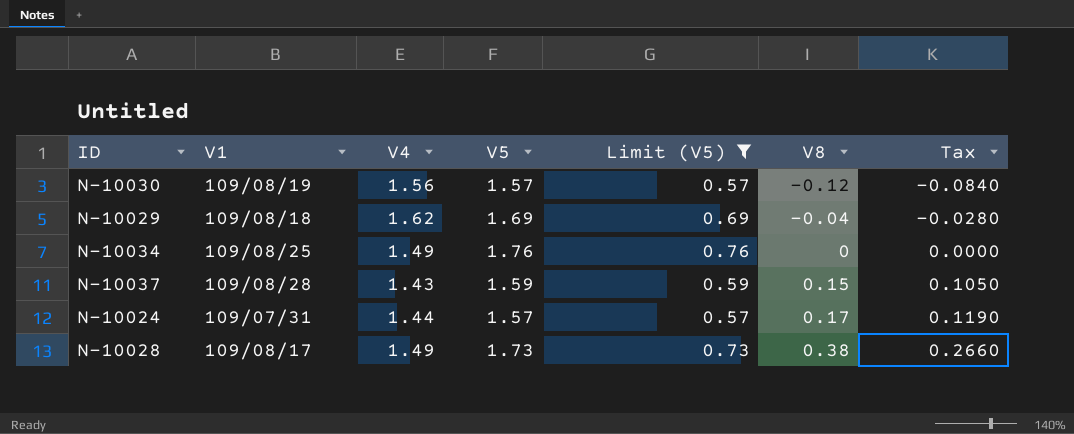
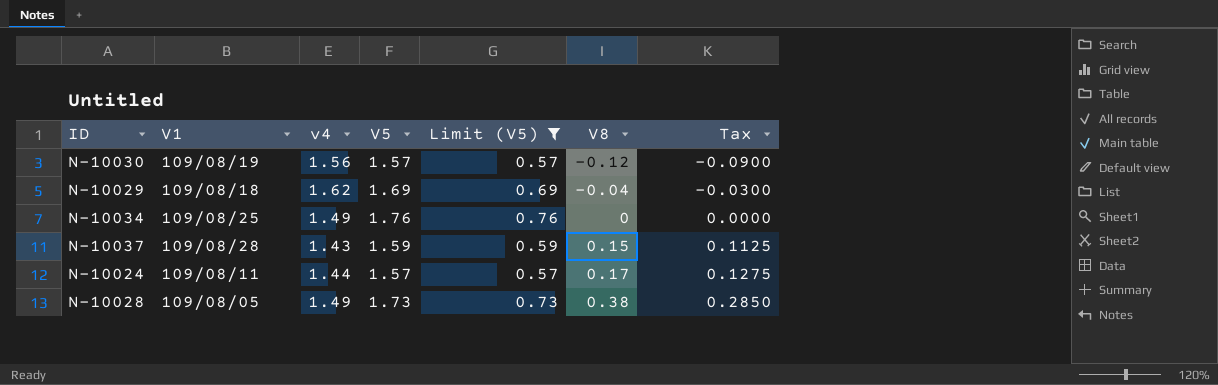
column name: V4 -> v4
column Tax | formula: [V8] * 0.7 -> [V8] * 0.75
N-10024 | V1: 109/07/31 -> 109/08/11
N-10028 | V1: 109/08/17 -> 109/08/05

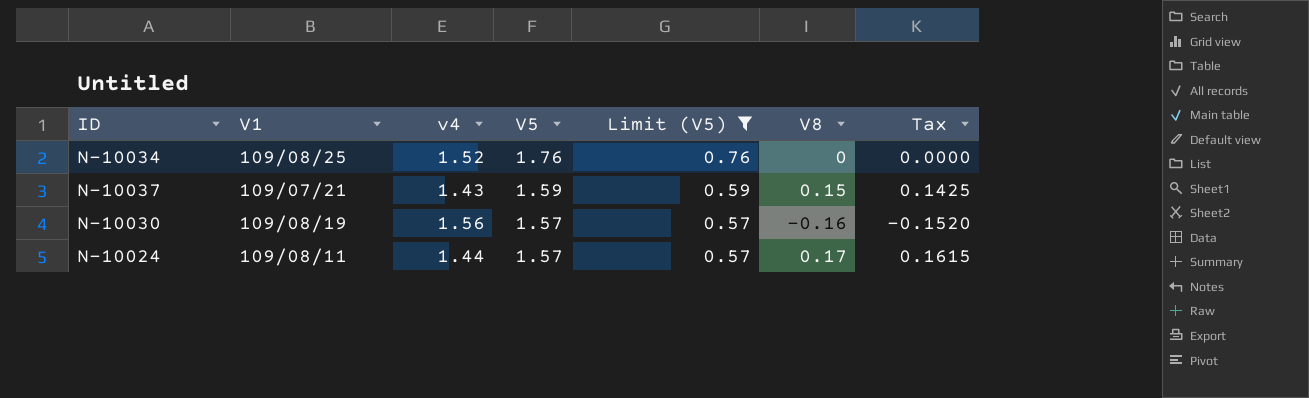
row order: V8 ascending -> V5 descending
column Tax | formula: [V8] * 0.75 -> [V8] * 0.95
row N-10029: 109/08/18 | 1.62 | 1.69 | 0.69 | -0.04 | -0.0300 -> none
row N-10028: 109/08/05 | 1.49 | 1.73 | 0.73 | 0.38 | 0.2850 -> none
N-10034 | v4: 1.49 -> 1.52
N-10037 | V1: 109/08/28 -> 109/07/21
N-10030 | V8: -0.12 -> -0.16

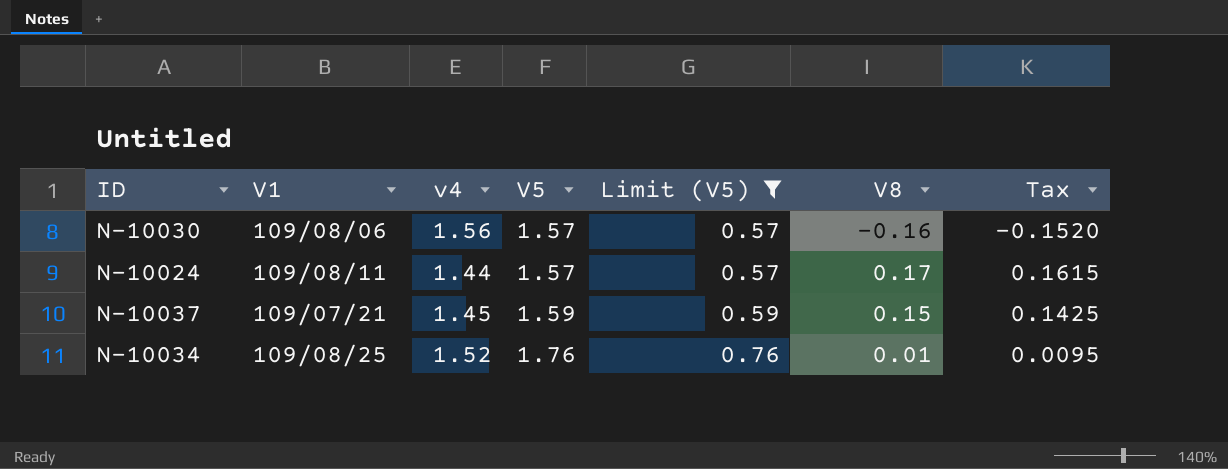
row order: V5 descending -> V5 ascending
N-10030 | V1: 109/08/19 -> 109/08/06
N-10037 | v4: 1.43 -> 1.45
N-10034 | V8: 0 -> 0.01
N-10034 | Tax: 0.0000 -> 0.0095

